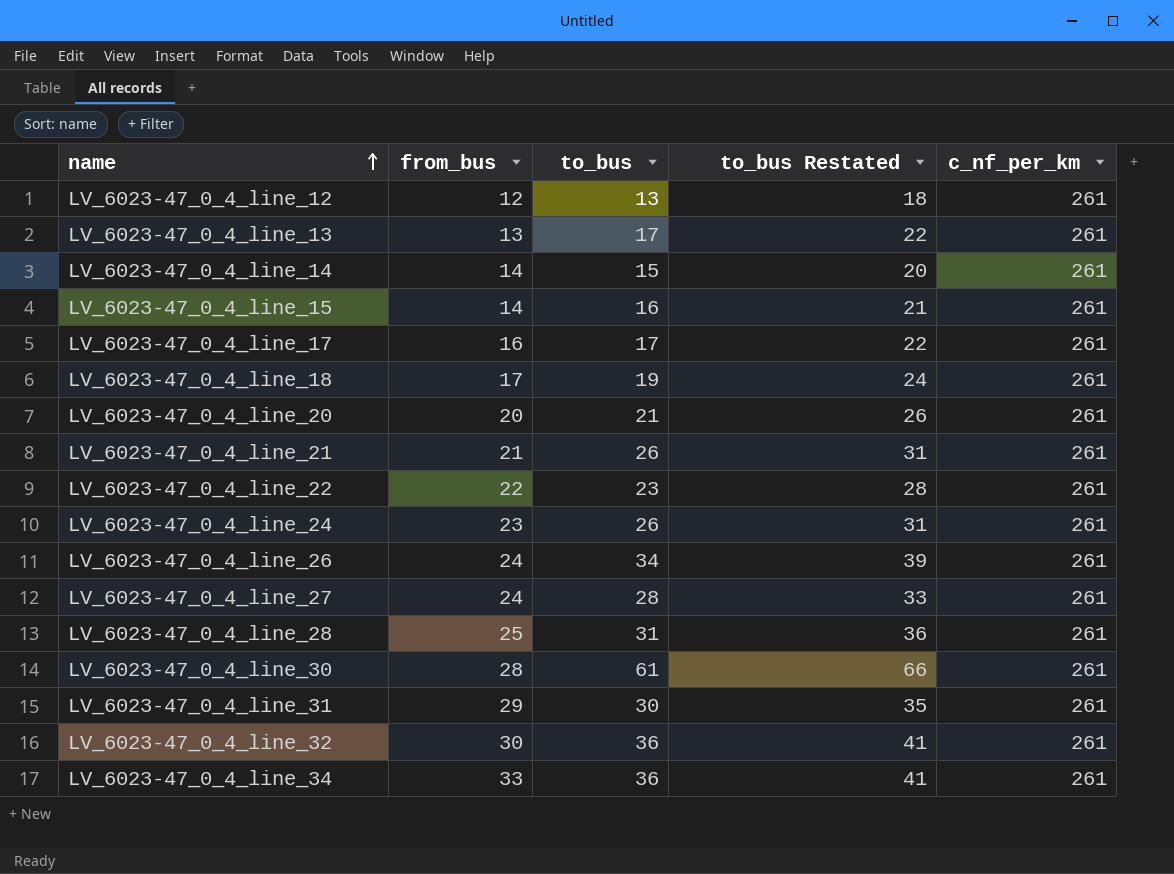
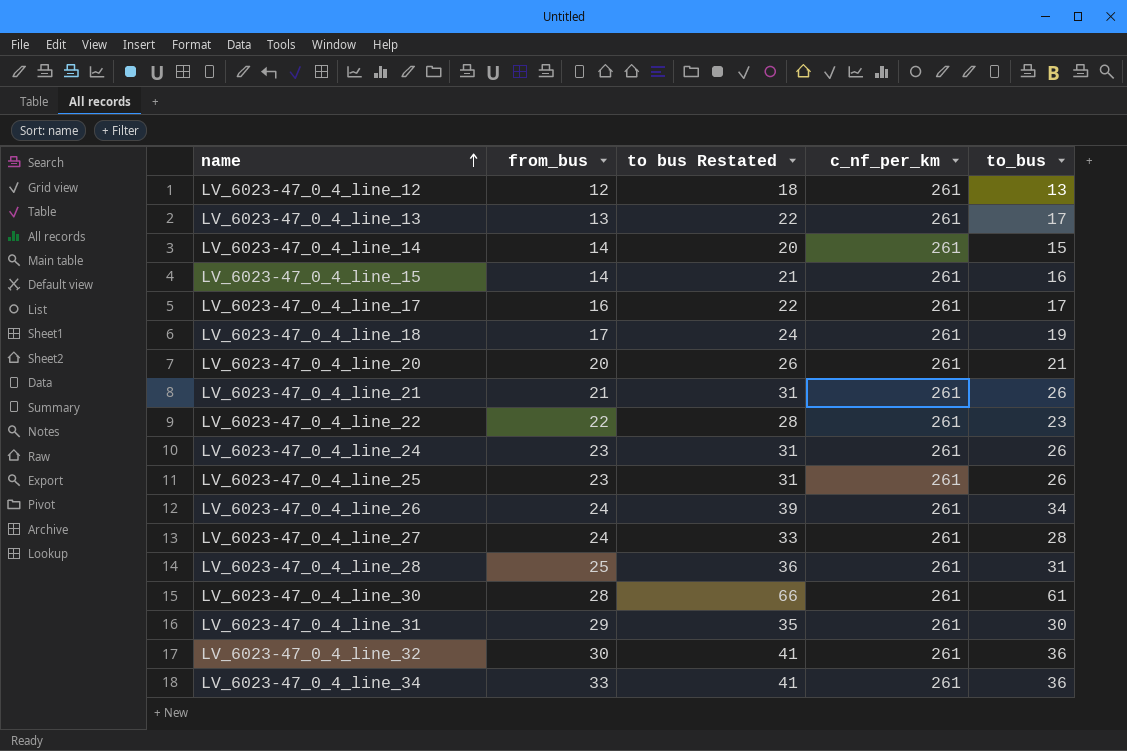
column name: to_bus Restated -> to bus Restated
column to_bus | position: 3 -> 5
row LV_6023-47_0_4_line_25: none -> 23 | 31 | 261 | 26

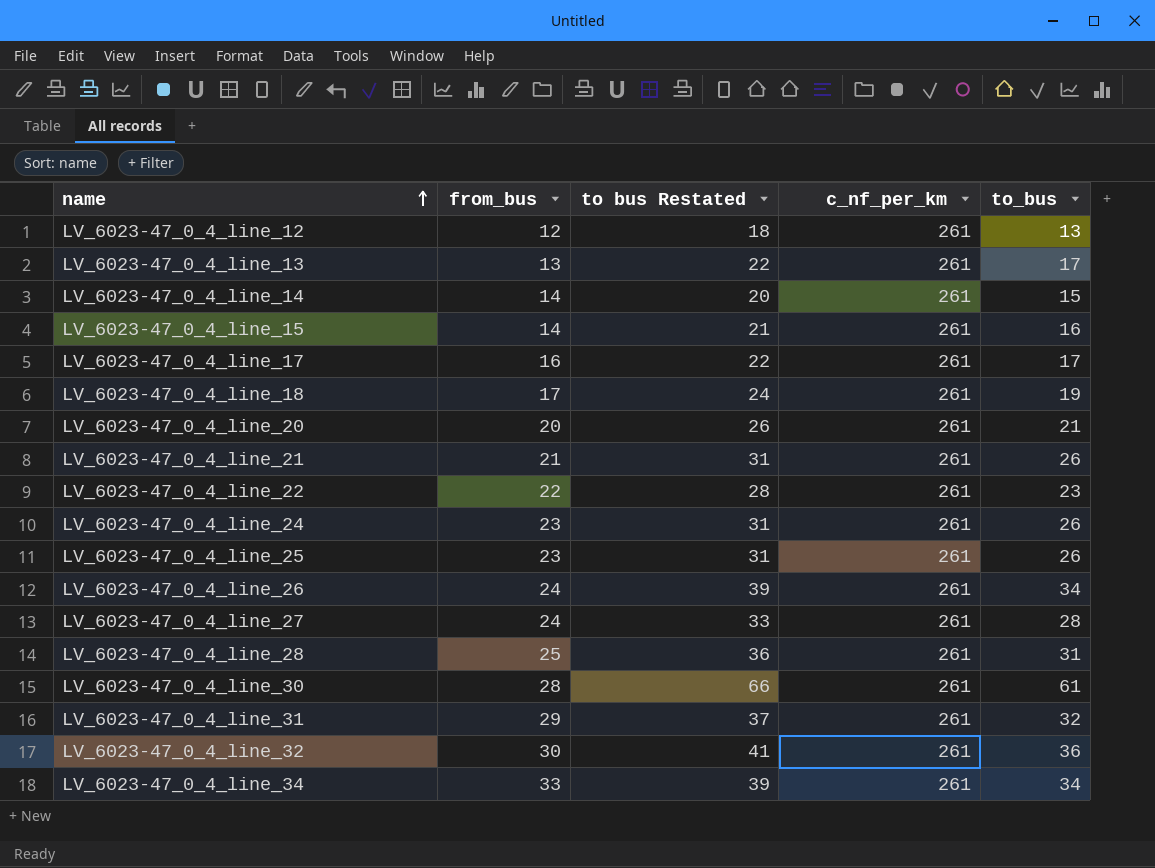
LV_6023-47_0_4_line_31 | to bus Restated: 35 -> 37
LV_6023-47_0_4_line_31 | to_bus: 30 -> 32
LV_6023-47_0_4_line_34 | to bus Restated: 41 -> 39
LV_6023-47_0_4_line_34 | to_bus: 36 -> 34

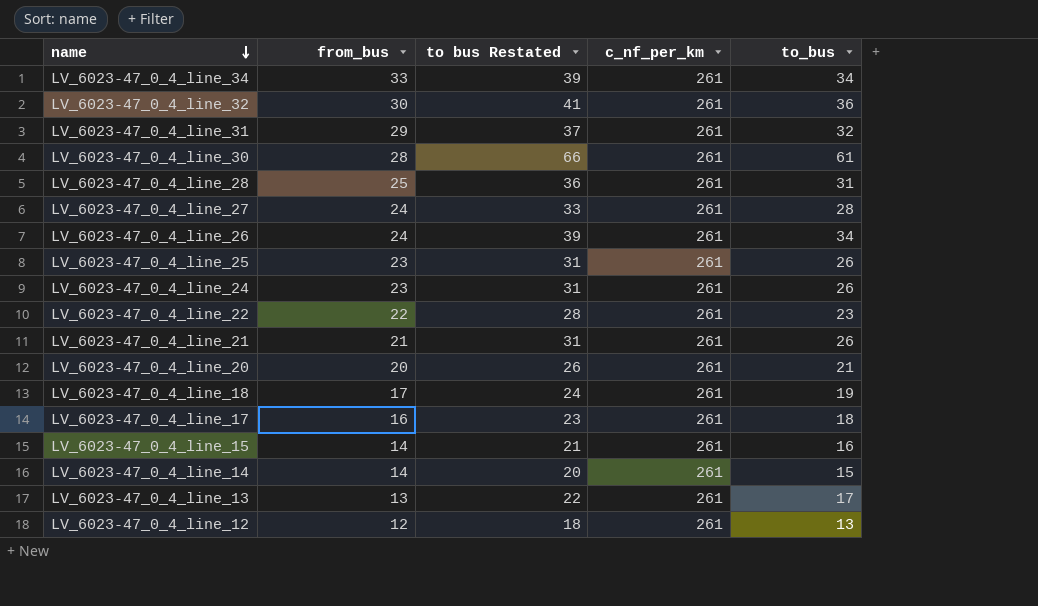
row order: name ascending -> name descending
LV_6023-47_0_4_line_17 | to bus Restated: 22 -> 23
LV_6023-47_0_4_line_17 | to_bus: 17 -> 18

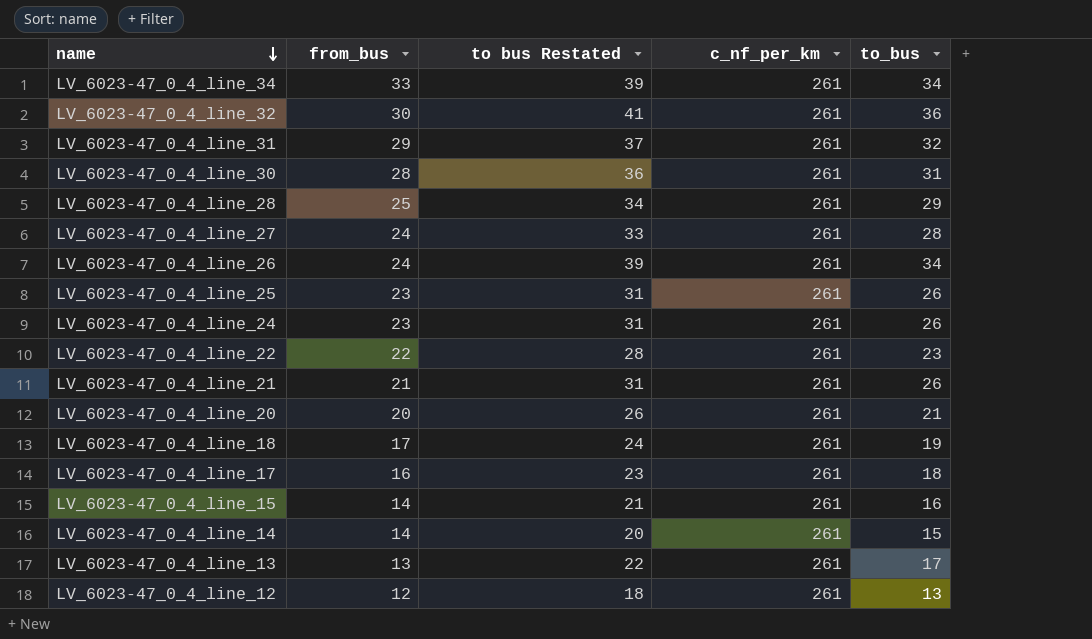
LV_6023-47_0_4_line_30 | to bus Restated: 66 -> 36
LV_6023-47_0_4_line_30 | to_bus: 61 -> 31
LV_6023-47_0_4_line_28 | to bus Restated: 36 -> 34
LV_6023-47_0_4_line_28 | to_bus: 31 -> 29

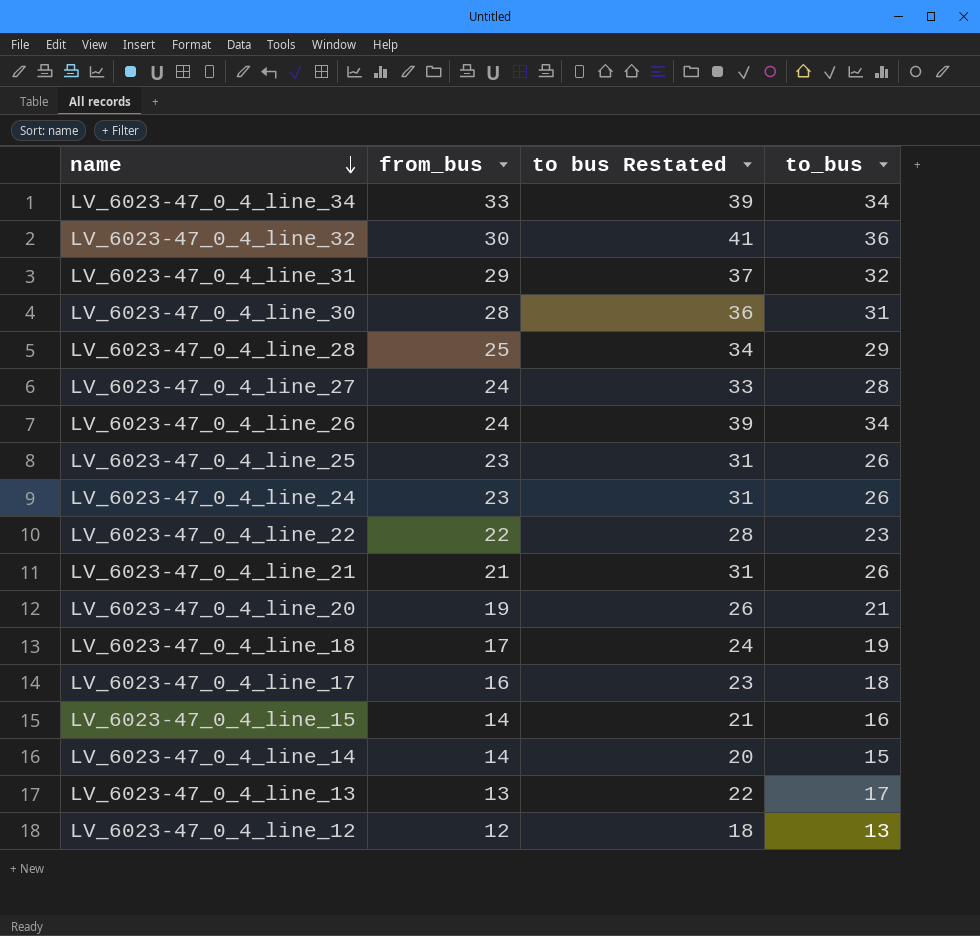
column c_nf_per_km | position: 4 -> none
LV_6023-47_0_4_line_20 | from_bus: 20 -> 19

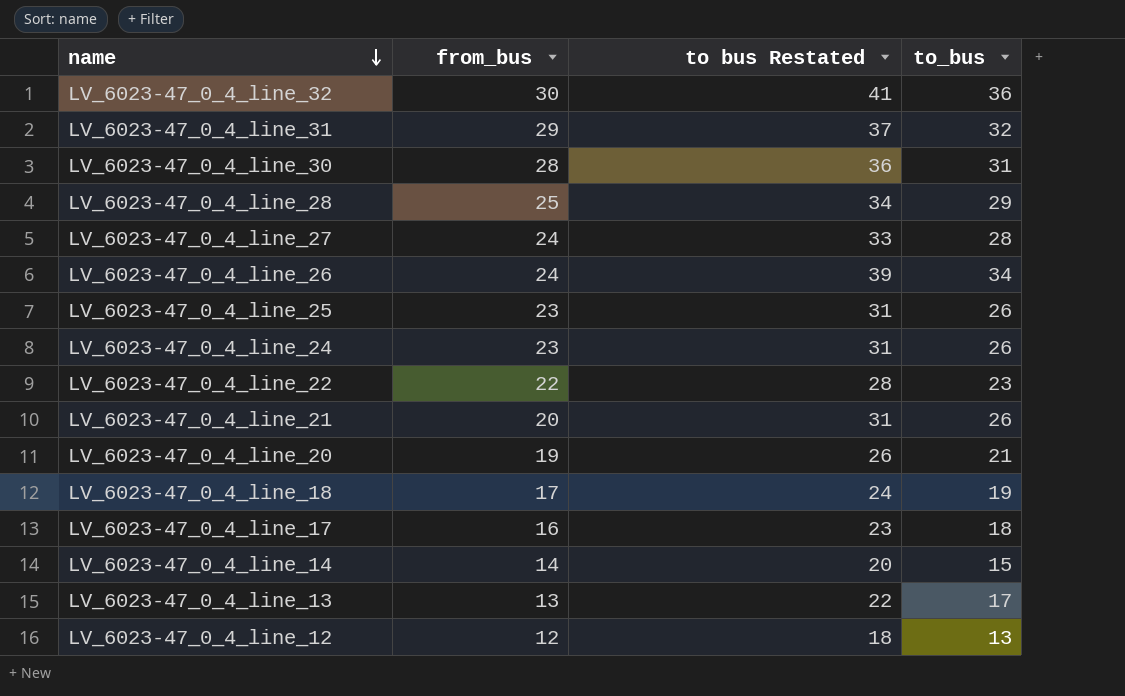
row LV_6023-47_0_4_line_34: 33 | 39 | 34 -> none
row LV_6023-47_0_4_line_15: 14 | 21 | 16 -> none
LV_6023-47_0_4_line_21 | from_bus: 21 -> 20

